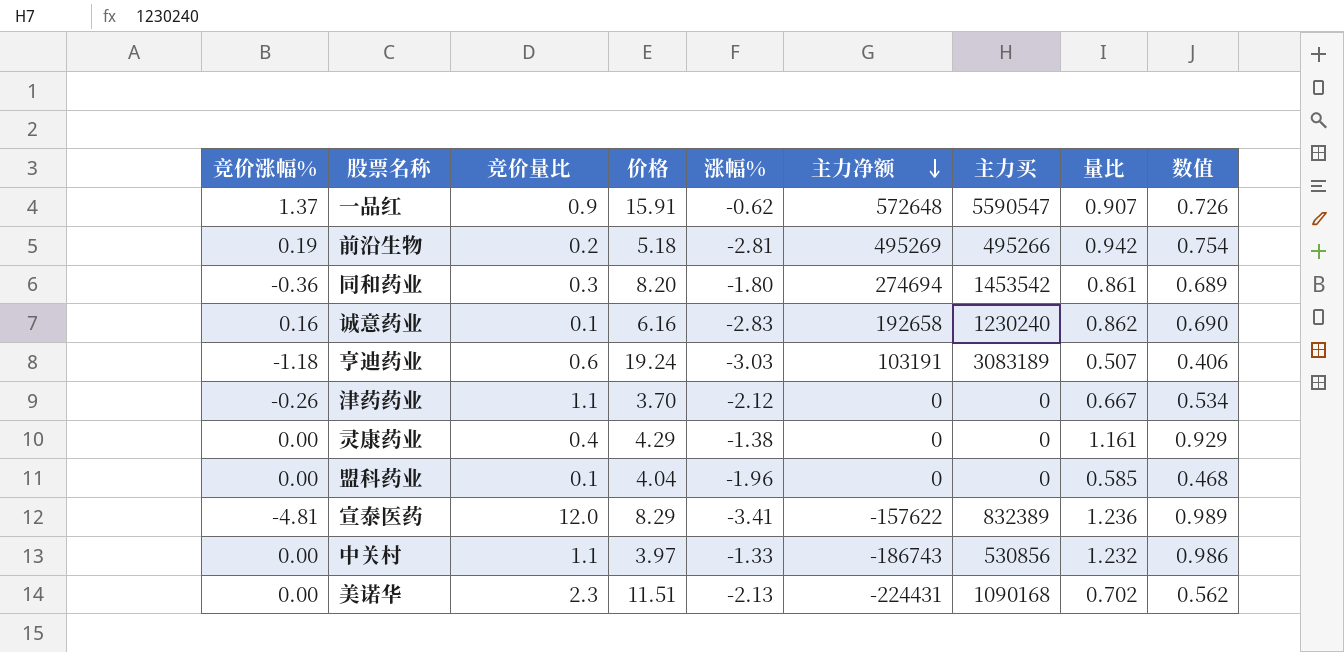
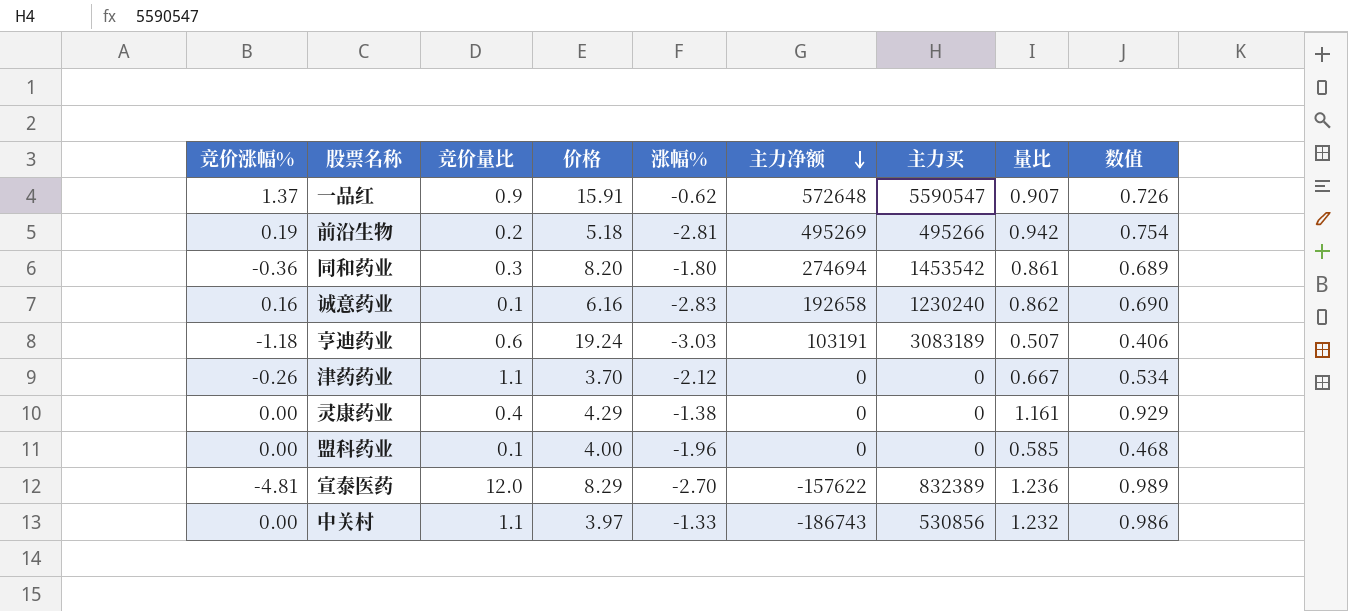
row 美诺华: 0.00 | 2.3 | 11.51 | -2.13 | -224431 | 1090168 | 0.702 | 0.562 -> none
盟科药业 | 价格: 4.04 -> 4.00
宣泰医药 | 涨幅%: -3.41 -> -2.70

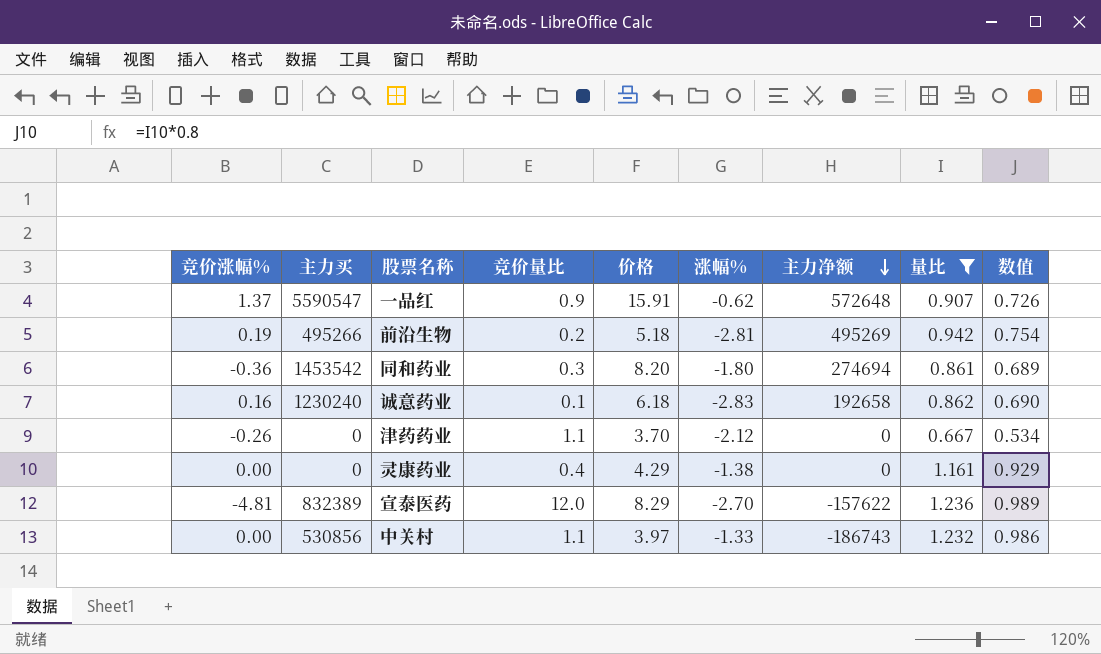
filter: none -> 量比 >= 0.667
column 主力买 | position: 7 -> 2
诚意药业 | 价格: 6.16 -> 6.18

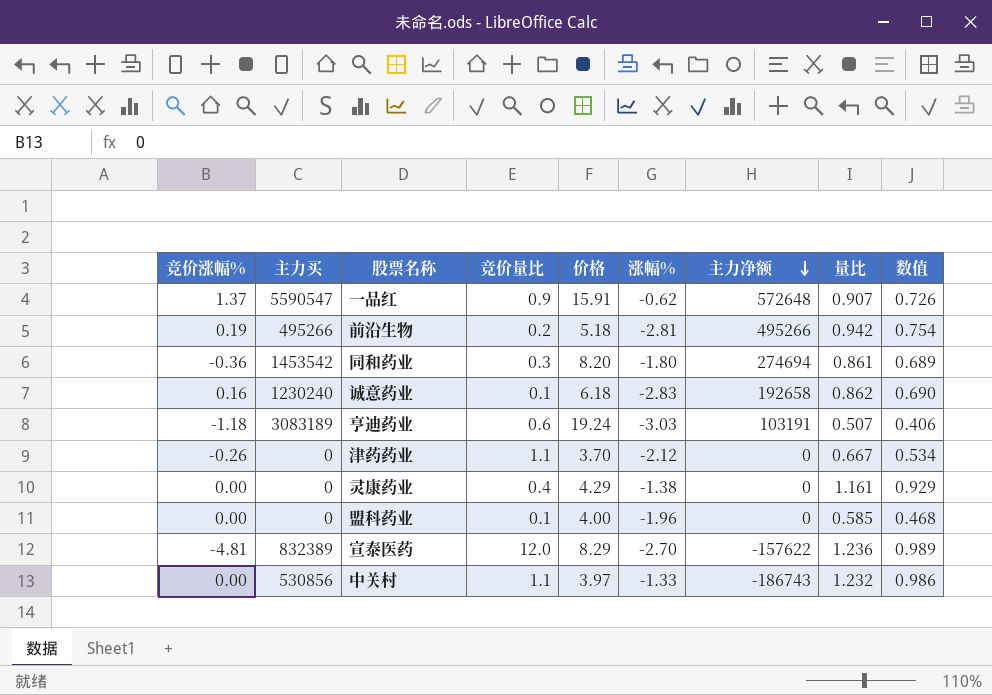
filter: 量比 >= 0.667 -> none
前沿生物 | 主力净额: 495269 -> 495266

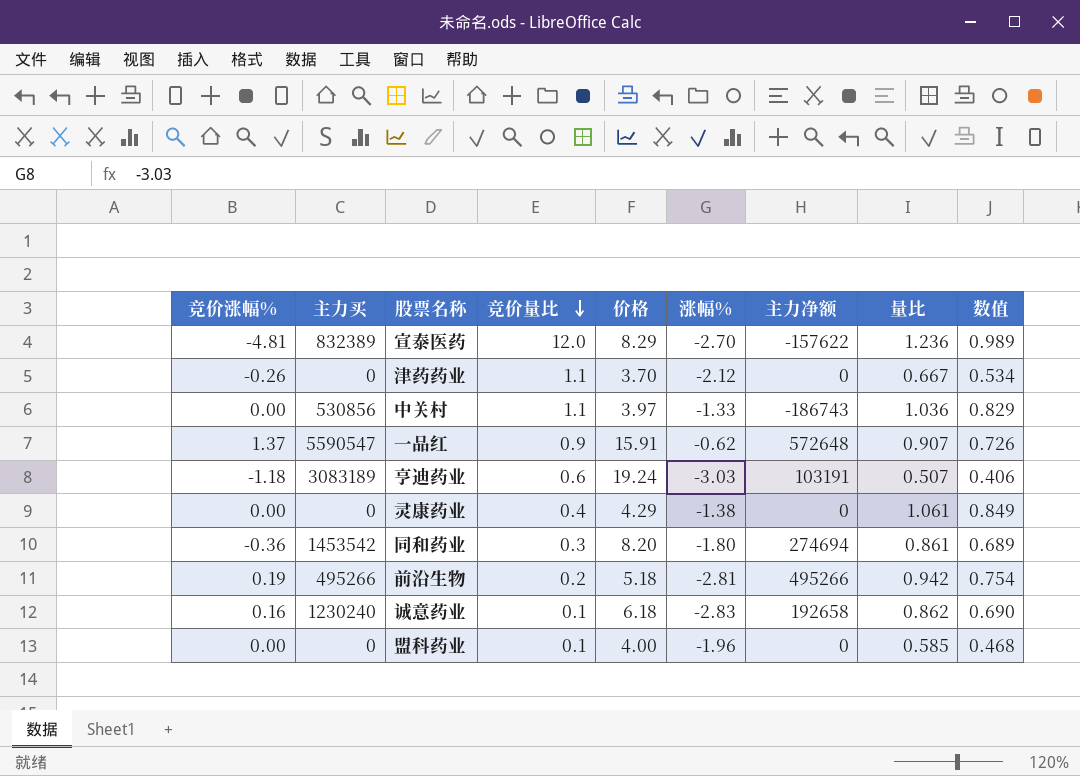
row order: 主力净额 descending -> 竞价量比 descending
中关村 | 量比: 1.232 -> 1.036
中关村 | 数值: 0.986 -> 0.829
灵康药业 | 量比: 1.161 -> 1.061
灵康药业 | 数值: 0.929 -> 0.849

